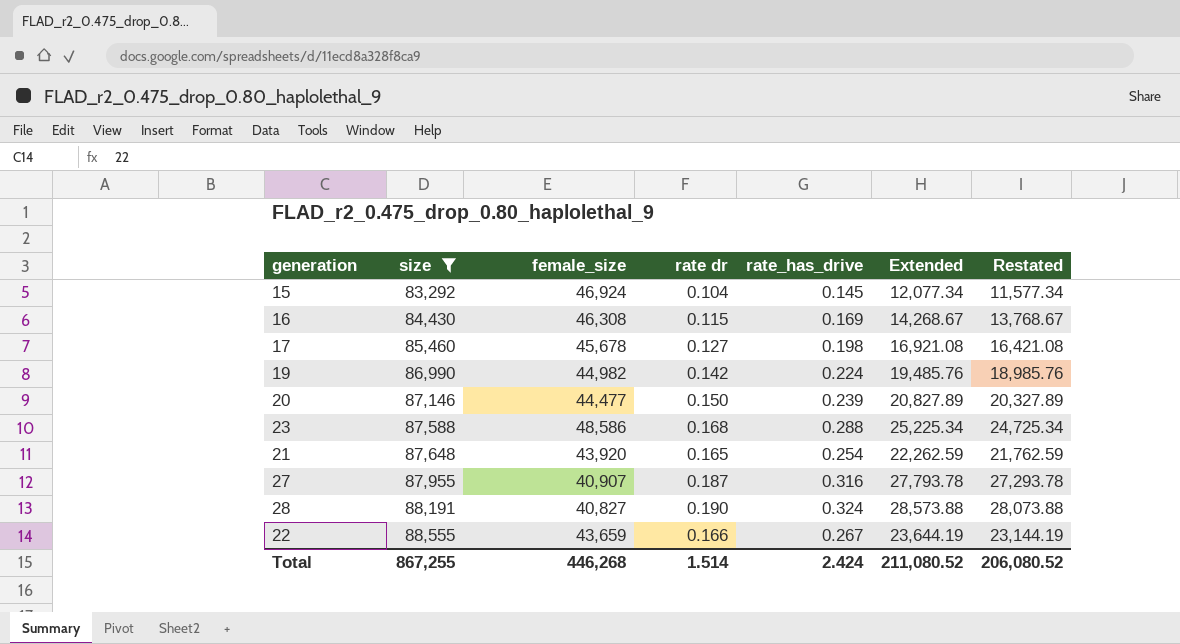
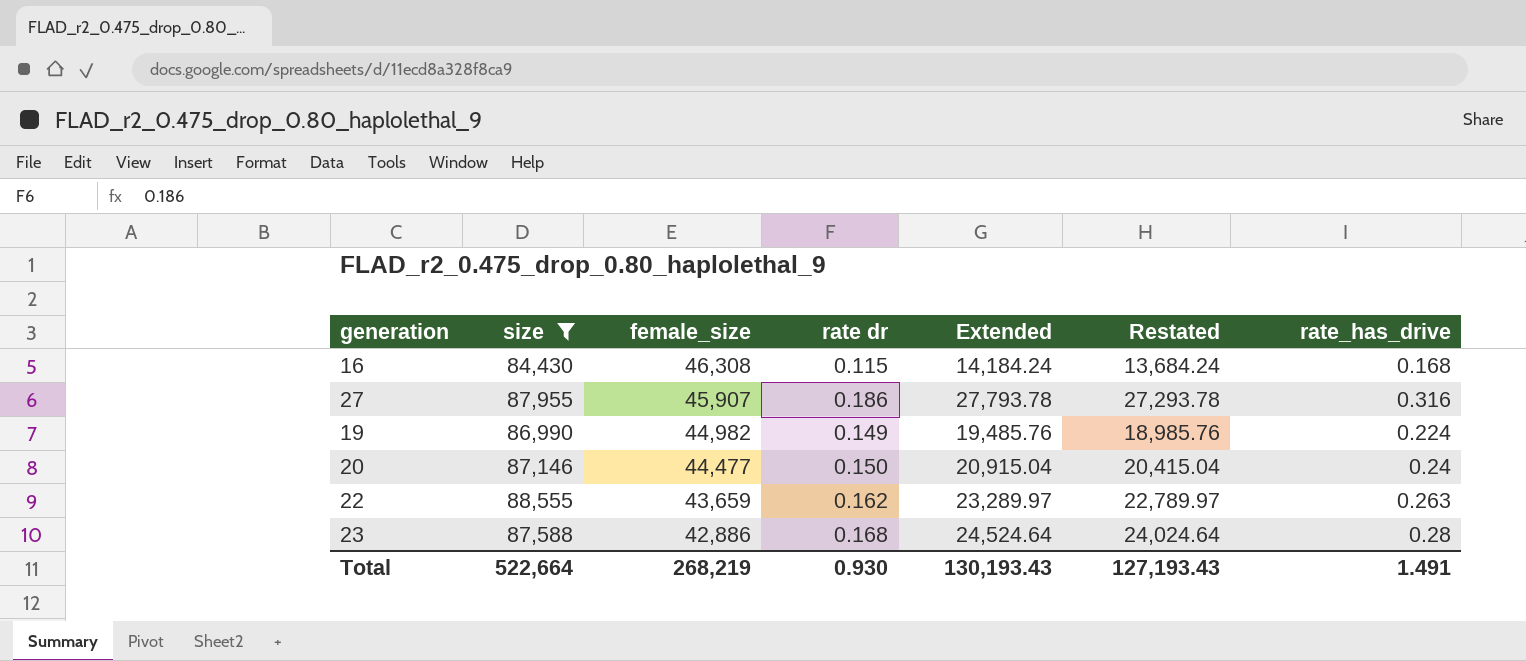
row order: size ascending -> female_size descending
column rate_has_drive | position: 5 -> 7
row 15: 83,292 | 46,924 | 0.104 | 0.145 | 12,077.34 | 11,577.34 -> none
row 17: 85,460 | 45,678 | 0.127 | 0.198 | 16,921.08 | 16,421.08 -> none
row 21: 87,648 | 43,920 | 0.165 | 0.254 | 22,262.59 | 21,762.59 -> none
row 28: 88,191 | 40,827 | 0.190 | 0.324 | 28,573.88 | 28,073.88 -> none
16 | Extended: 14,268.67 -> 14,184.24
16 | Restated: 13,768.67 -> 13,684.24
16 | rate_has_drive: 0.169 -> 0.168
27 | female_size: 40,907 -> 45,907
27 | rate dr: 0.187 -> 0.186
19 | rate dr: 0.142 -> 0.149
20 | Extended: 20,827.89 -> 20,915.04
20 | Restated: 20,327.89 -> 20,415.04
20 | rate_has_drive: 0.239 -> 0.24
22 | rate dr: 0.166 -> 0.162
22 | Extended: 23,644.19 -> 23,289.97
22 | Restated: 23,144.19 -> 22,789.97
22 | rate_has_drive: 0.267 -> 0.263
23 | female_size: 48,586 -> 42,886
23 | Extended: 25,225.34 -> 24,524.64
23 | Restated: 24,725.34 -> 24,024.64
23 | rate_has_drive: 0.288 -> 0.28
Total | size: 867,255 -> 522,664
Total | female_size: 446,268 -> 268,219
Total | rate dr: 1.514 -> 0.930
Total | Extended: 211,080.52 -> 130,193.43
Total | Restated: 206,080.52 -> 127,193.43
Total | rate_has_drive: 2.424 -> 1.491

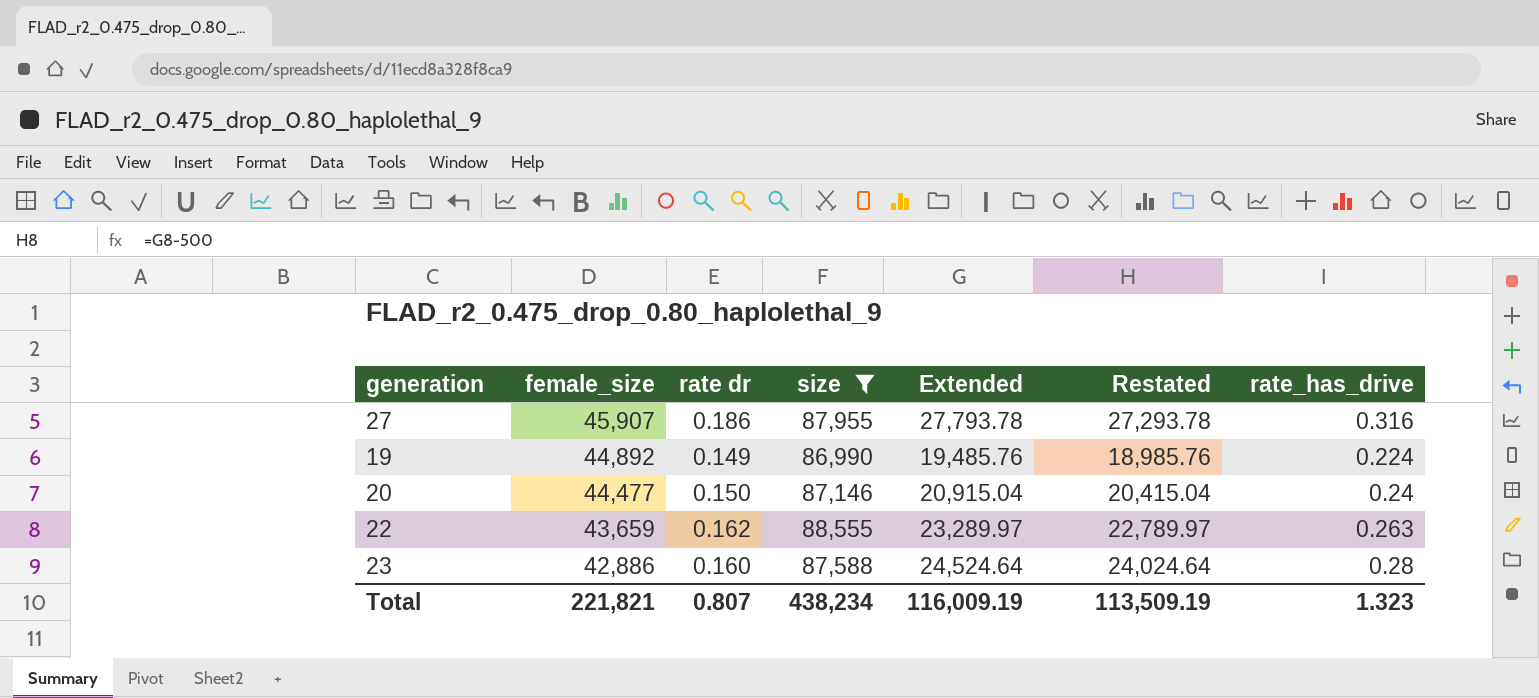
column size | position: 2 -> 4
row 16: 84,430 | 46,308 | 0.115 | 14,184.24 | 13,684.24 | 0.168 -> none
19 | female_size: 44,982 -> 44,892
23 | rate dr: 0.168 -> 0.160
Total | female_size: 268,219 -> 221,821
Total | rate dr: 0.930 -> 0.807
Total | size: 522,664 -> 438,234
Total | Extended: 130,193.43 -> 116,009.19
Total | Restated: 127,193.43 -> 113,509.19
Total | rate_has_drive: 1.491 -> 1.323

